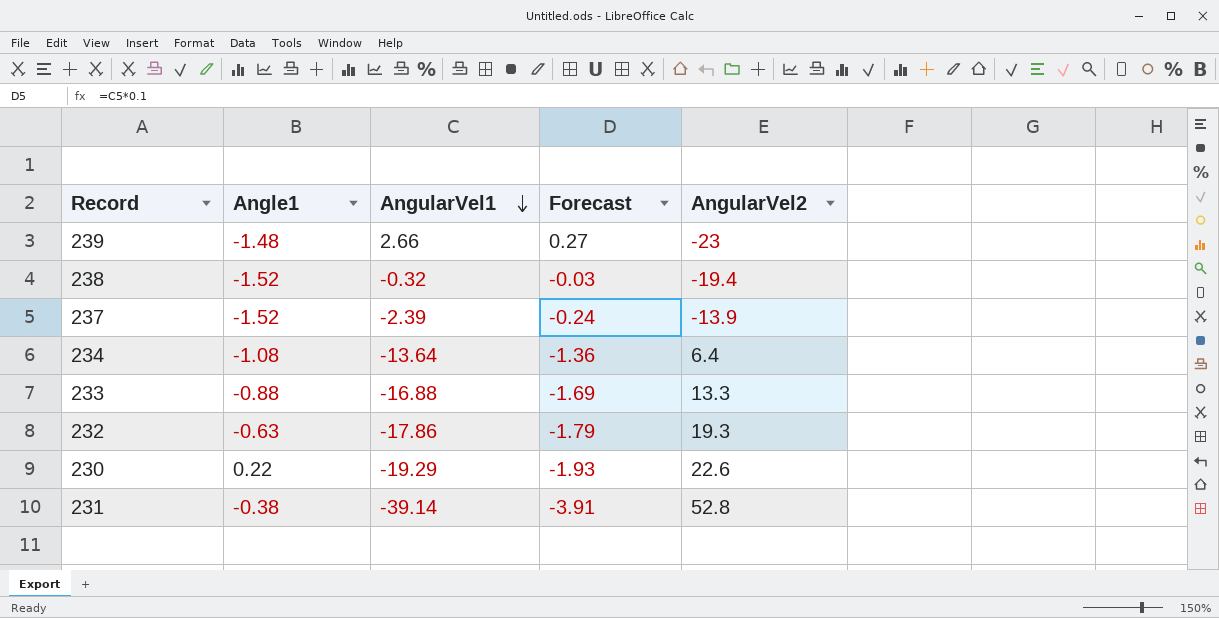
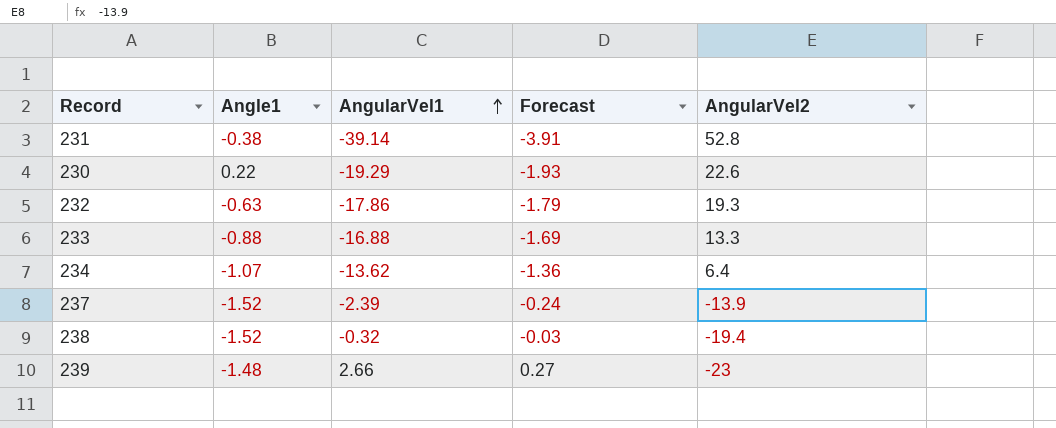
row order: AngularVel1 descending -> AngularVel1 ascending
234 | Angle1: -1.08 -> -1.07
234 | AngularVel1: -13.64 -> -13.62

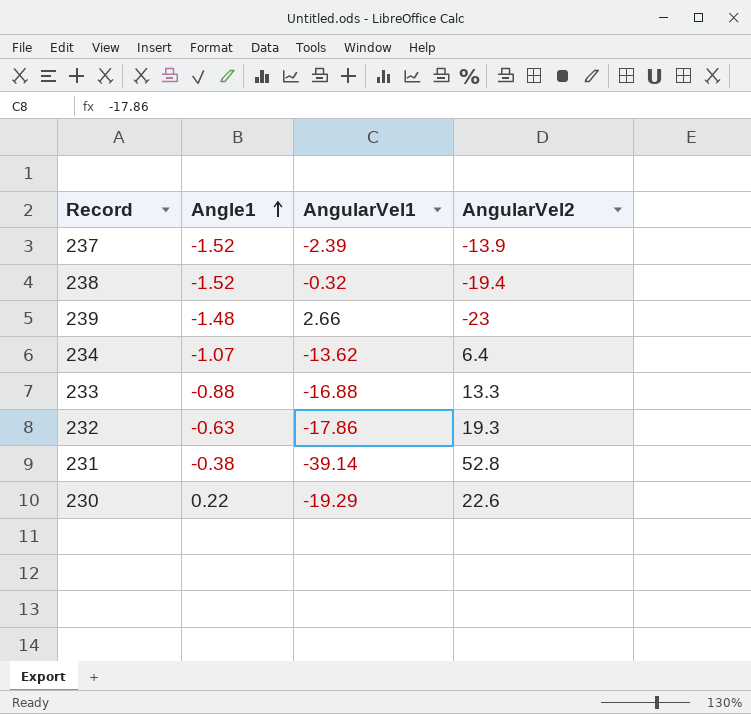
row order: AngularVel1 ascending -> Angle1 ascending
column Forecast | formula: [AngularVel1] * 0.1 -> none

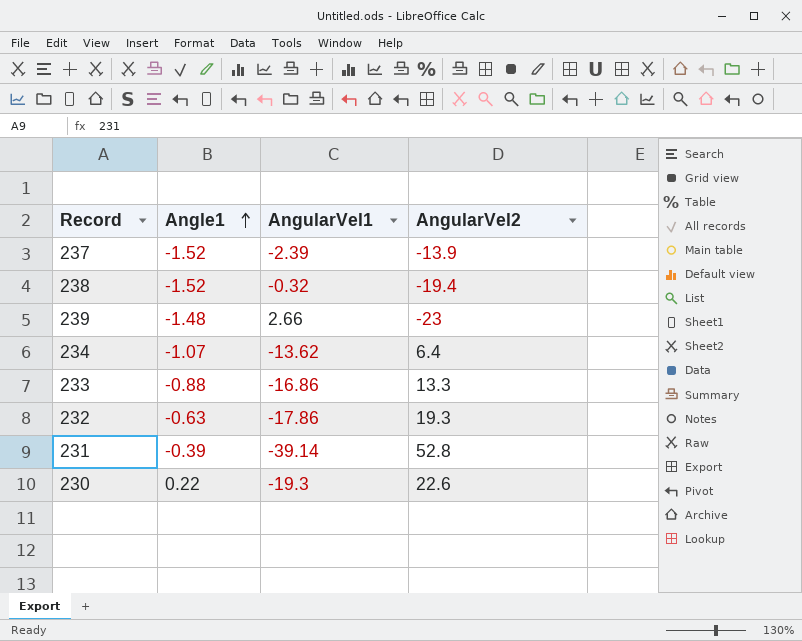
233 | AngularVel1: -16.88 -> -16.86
231 | Angle1: -0.38 -> -0.39
230 | AngularVel1: -19.29 -> -19.3

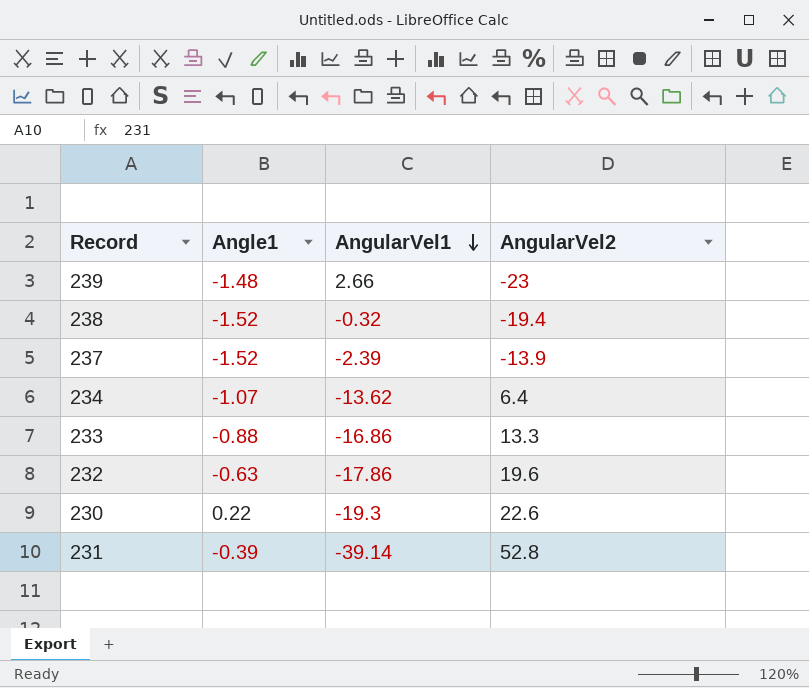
row order: Angle1 ascending -> AngularVel1 descending
232 | AngularVel2: 19.3 -> 19.6

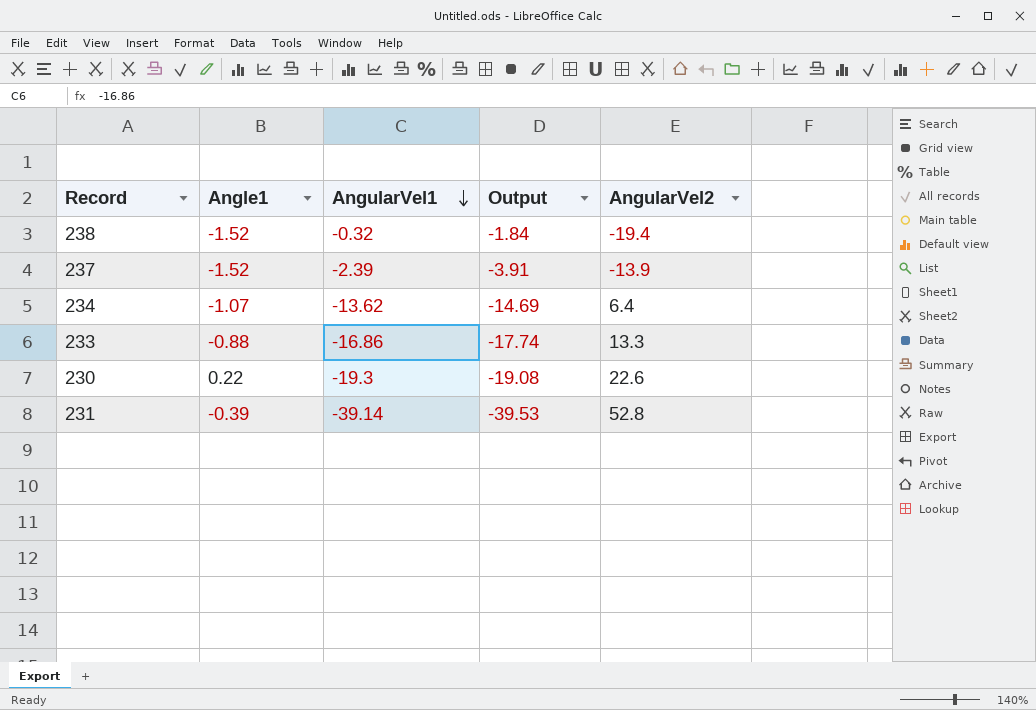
column Output | formula: none -> [Angle1] + [AngularVel1]
row 239: -1.48 | 2.66 | -23 -> none
row 232: -0.63 | -17.86 | 19.6 -> none

